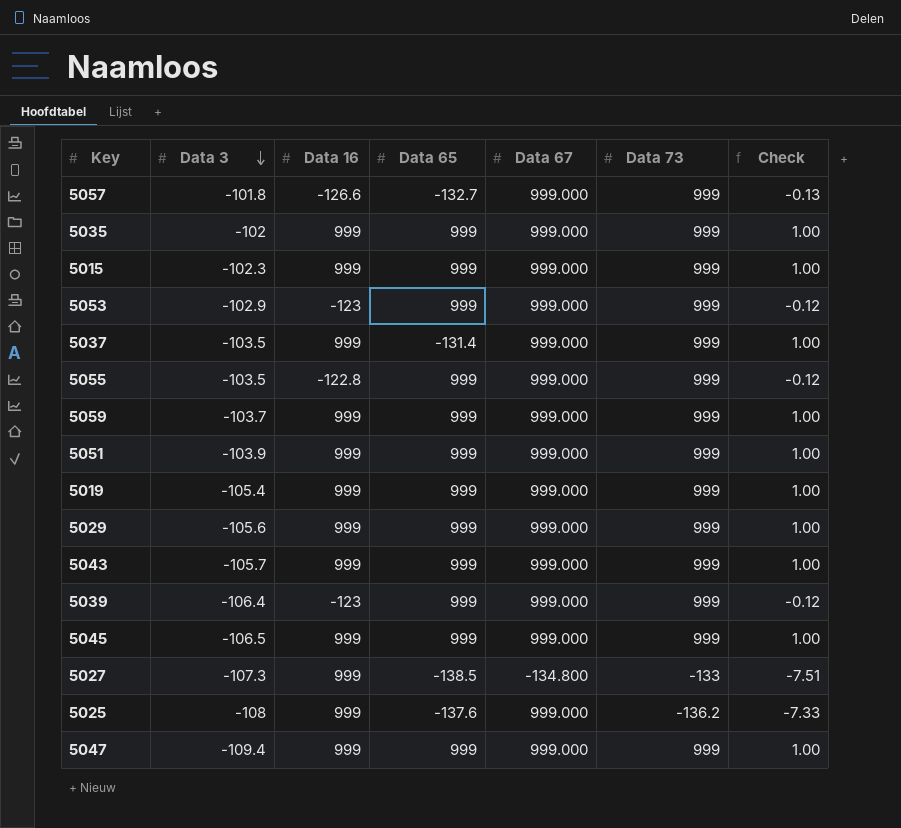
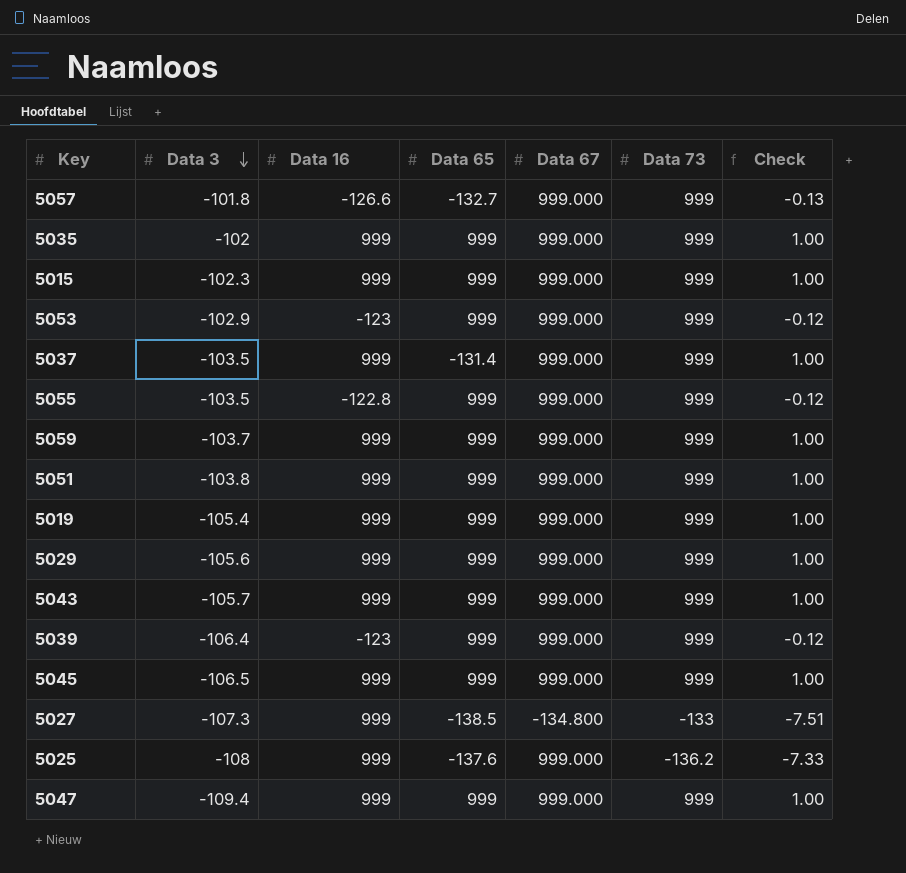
5051 | Data 3: -103.9 -> -103.8

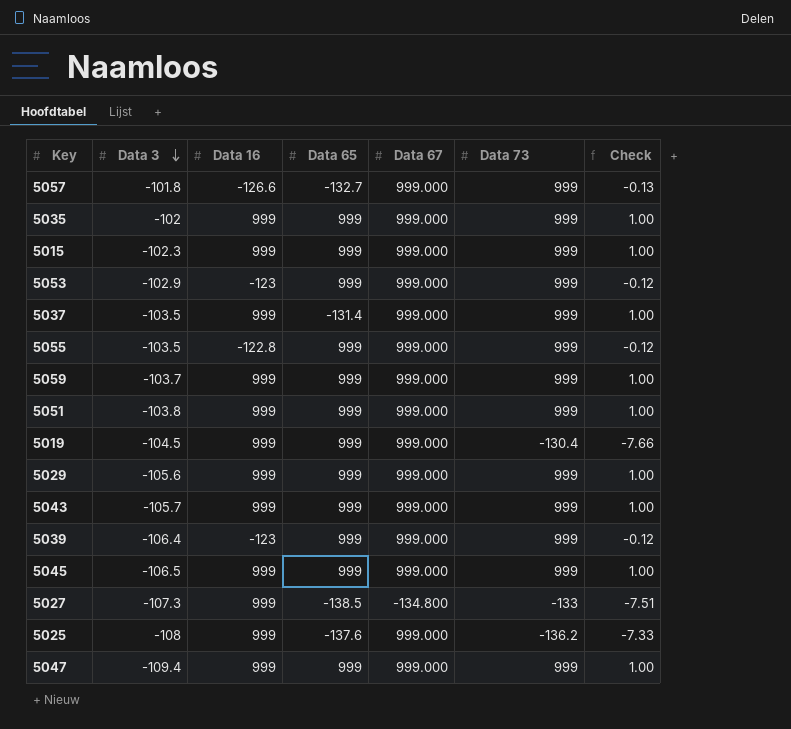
5019 | Data 3: -105.4 -> -104.5
5019 | Data 73: 999 -> -130.4
5019 | Check: 1.00 -> -7.66

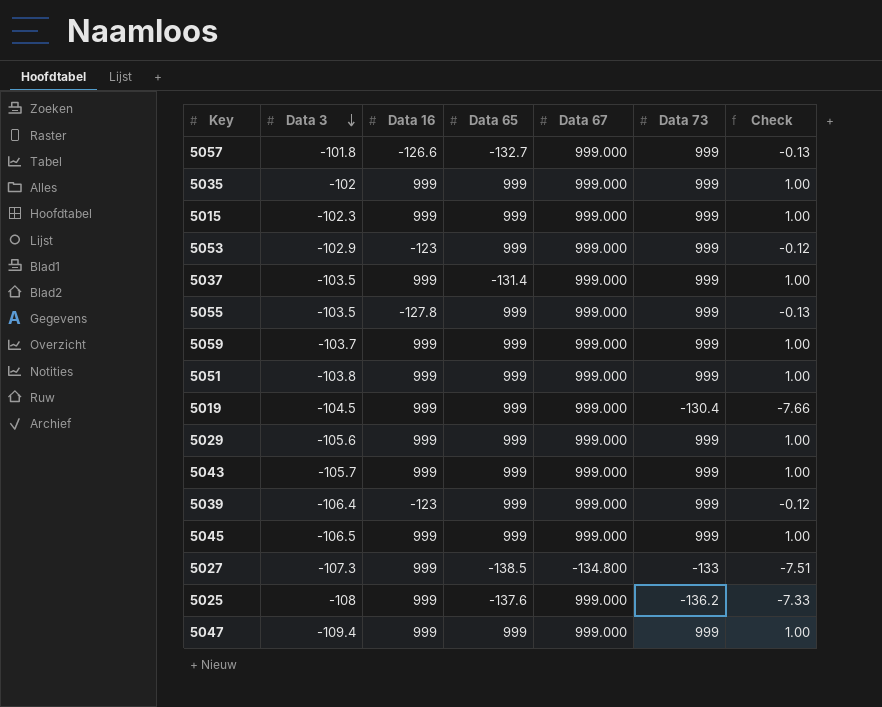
5055 | Data 16: -122.8 -> -127.8
5055 | Check: -0.12 -> -0.13

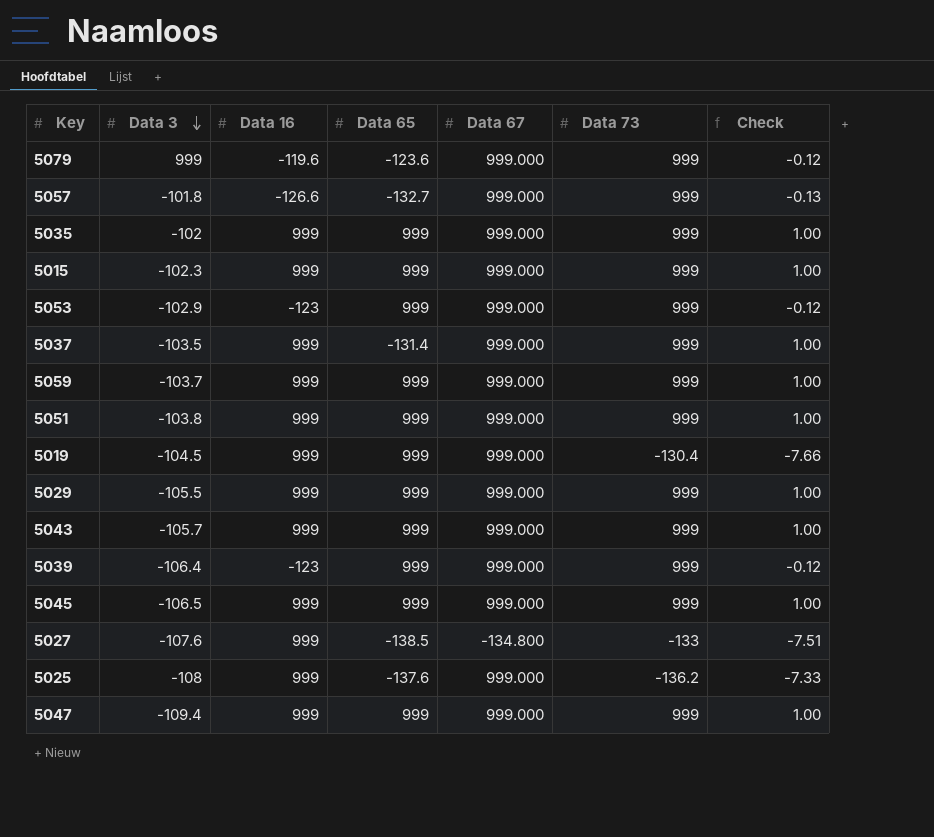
row 5055: -103.5 | -127.8 | 999 | 999.000 | 999 | -0.13 -> none
row 5079: none -> 999 | -119.6 | -123.6 | 999.000 | 999 | -0.12
5029 | Data 3: -105.6 -> -105.5
5027 | Data 3: -107.3 -> -107.6

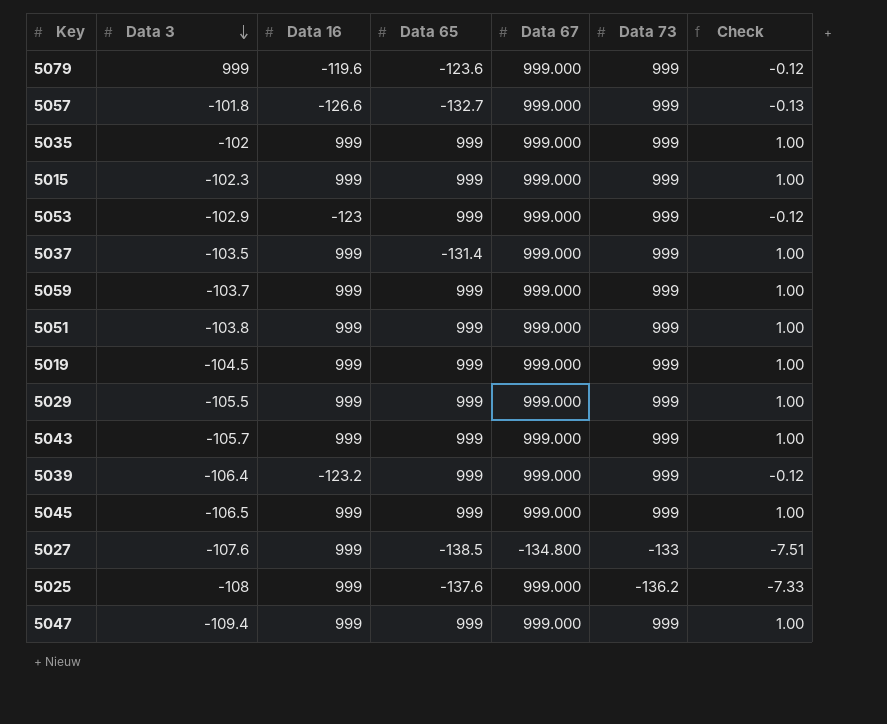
5019 | Data 73: -130.4 -> 999
5019 | Check: -7.66 -> 1.00
5039 | Data 16: -123 -> -123.2

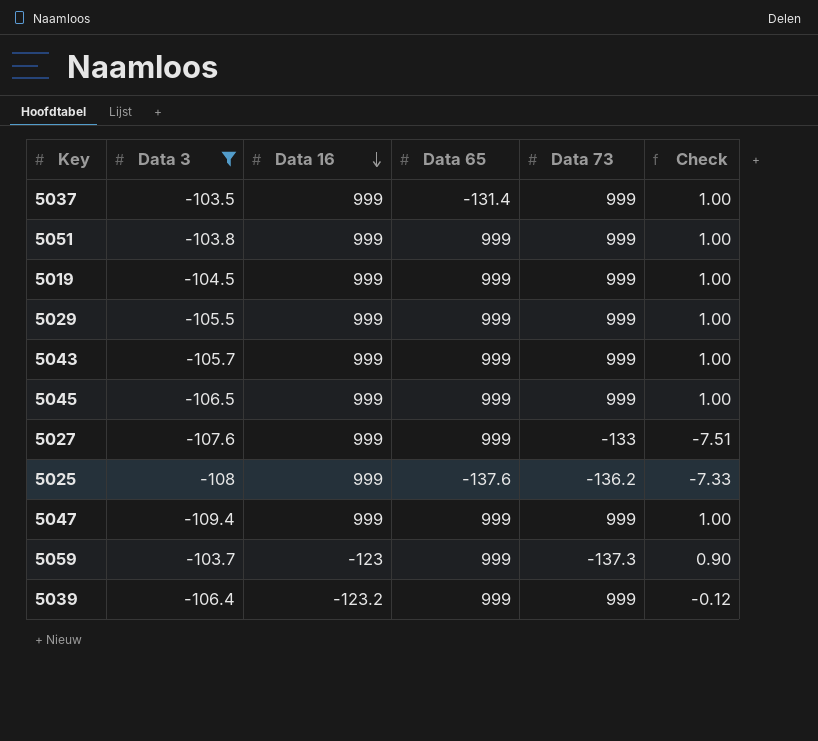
filter: none -> Data 3 <= -103.5
row order: Data 3 descending -> Data 16 descending
column Data 67 | position: 5 -> none
5027 | Data 65: -138.5 -> 999
5059 | Data 16: 999 -> -123
5059 | Data 73: 999 -> -137.3
5059 | Check: 1.00 -> 0.90

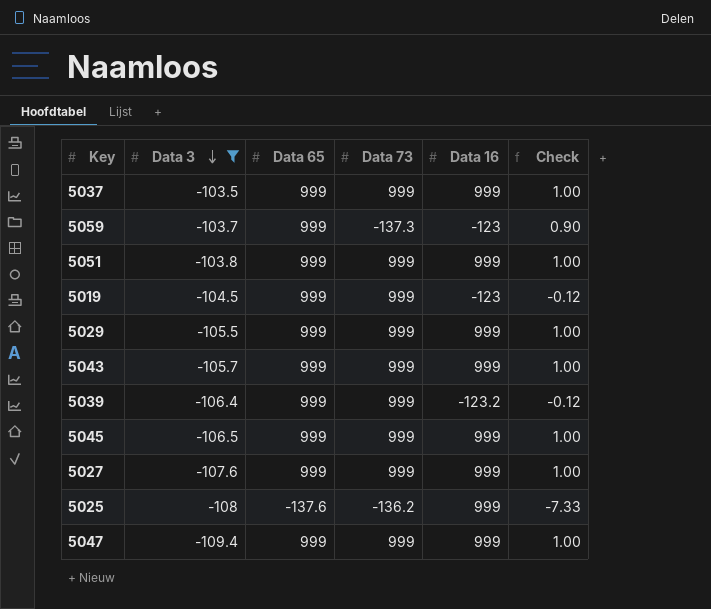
row order: Data 16 descending -> Data 3 descending
column Data 16 | position: 3 -> 5
5037 | Data 65: -131.4 -> 999
5019 | Data 16: 999 -> -123
5019 | Check: 1.00 -> -0.12
5027 | Data 73: -133 -> 999
5027 | Check: -7.51 -> 1.00

